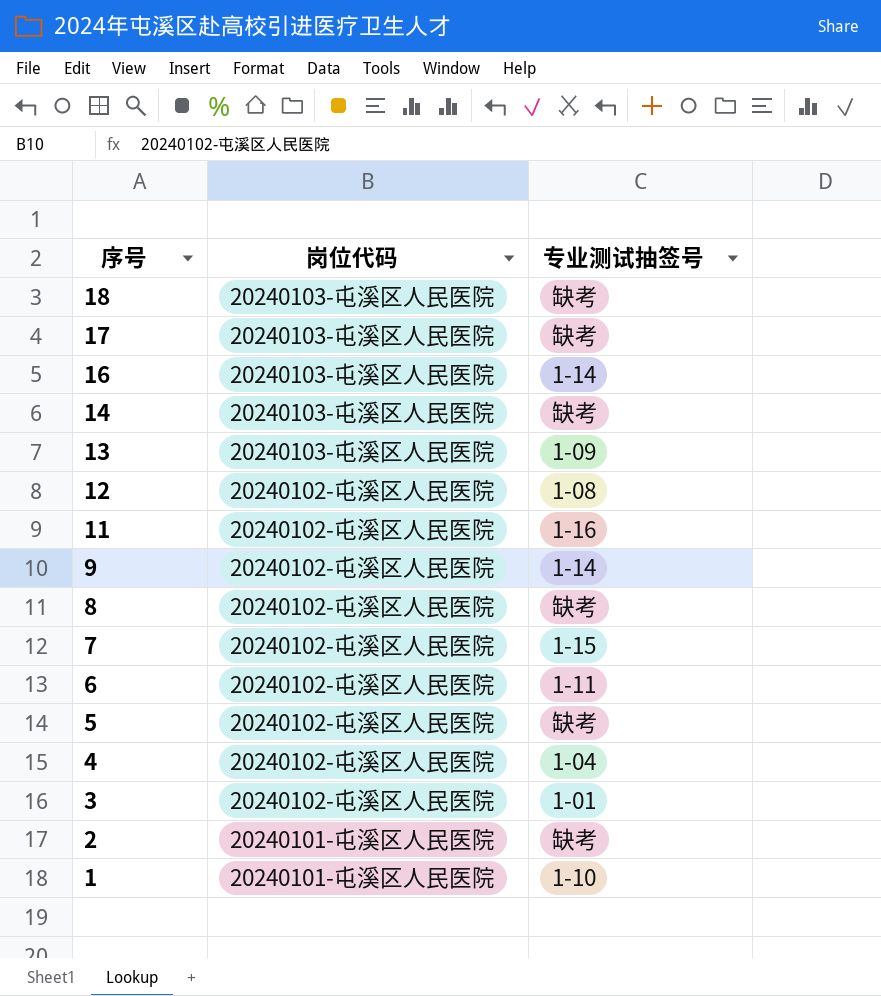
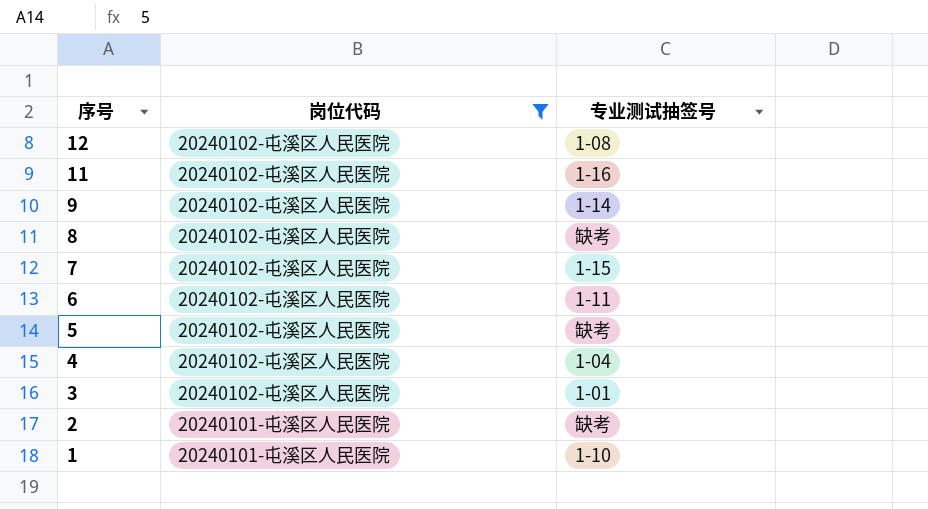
filter: none -> 岗位代码 != 20240103-屯溪区人民医院

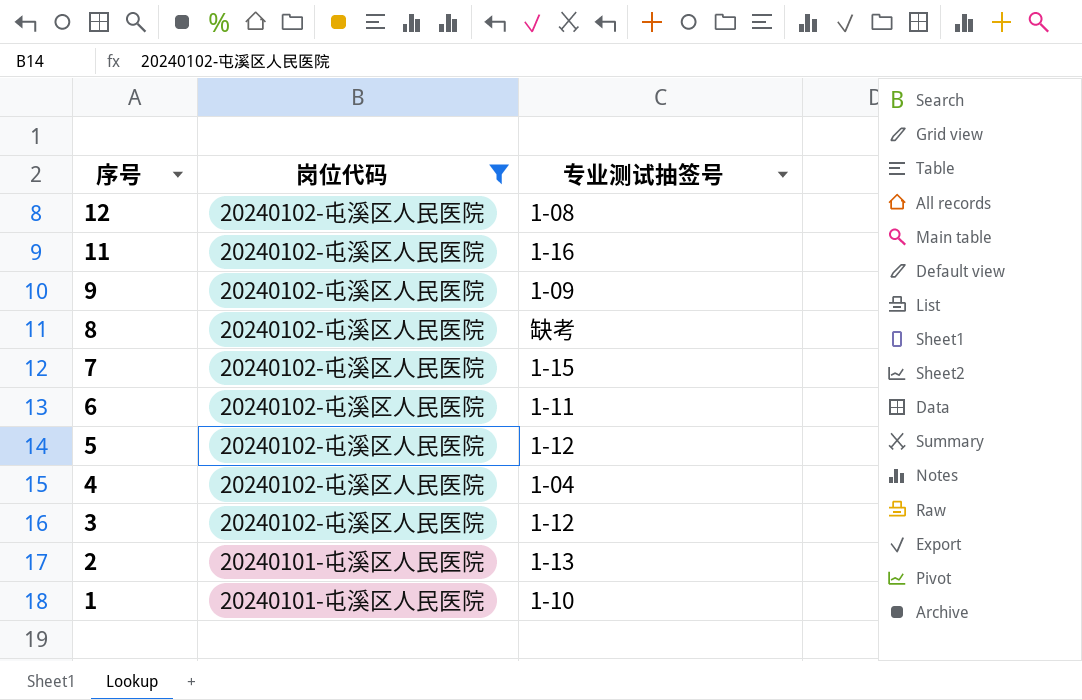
9 | 专业测试抽签号: 1-14 -> 1-09
5 | 专业测试抽签号: 缺考 -> 1-12
3 | 专业测试抽签号: 1-01 -> 1-12
2 | 专业测试抽签号: 缺考 -> 1-13

